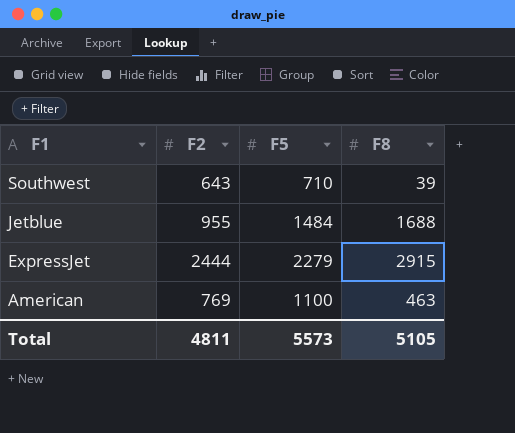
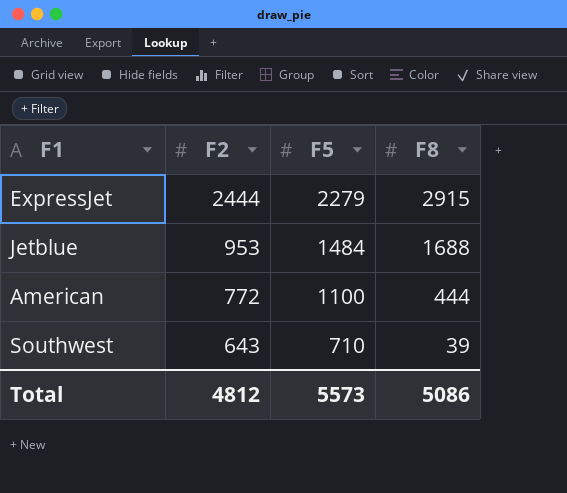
row order: F1 descending -> F2 descending
Jetblue | F2: 955 -> 953
American | F2: 769 -> 772
American | F8: 463 -> 444
Total | F2: 4811 -> 4812
Total | F8: 5105 -> 5086

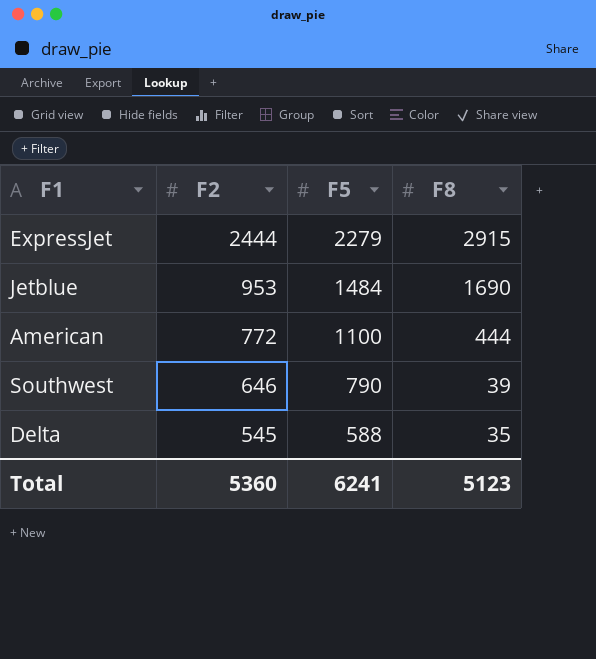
Jetblue | F8: 1688 -> 1690
Southwest | F2: 643 -> 646
Southwest | F5: 710 -> 790
row Delta: none -> 545 | 588 | 35
Total | F2: 4812 -> 5360
Total | F5: 5573 -> 6241
Total | F8: 5086 -> 5123

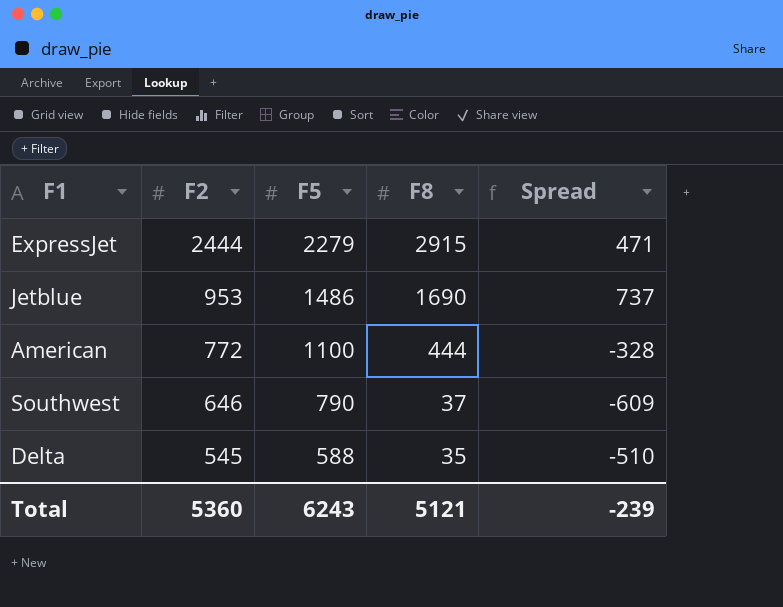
column Spread | formula: none -> [F8] - [F2]
Jetblue | F5: 1484 -> 1486
Southwest | F8: 39 -> 37
Total | F5: 6241 -> 6243
Total | F8: 5123 -> 5121

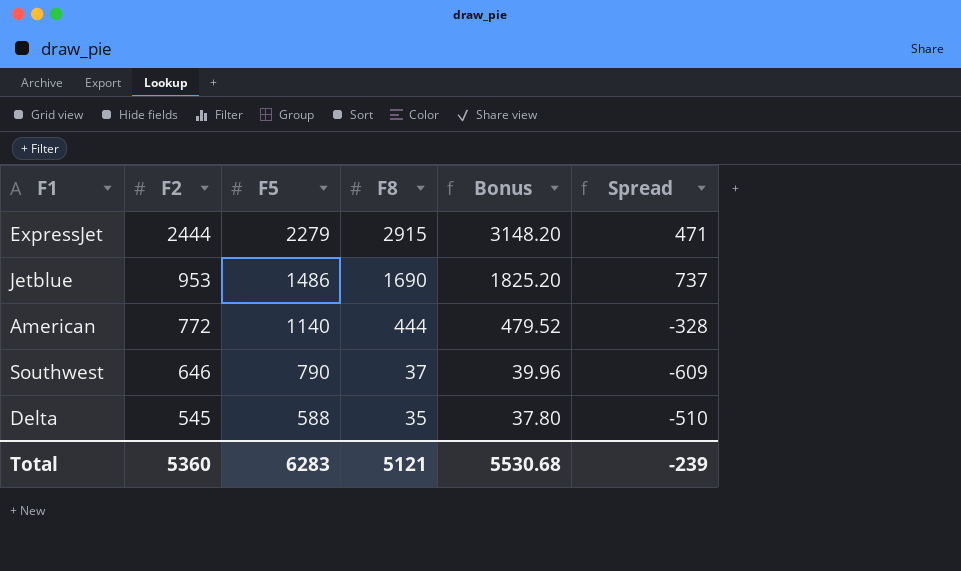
column Bonus | formula: none -> [F8] * 1.08
American | F5: 1100 -> 1140
Total | F5: 6243 -> 6283

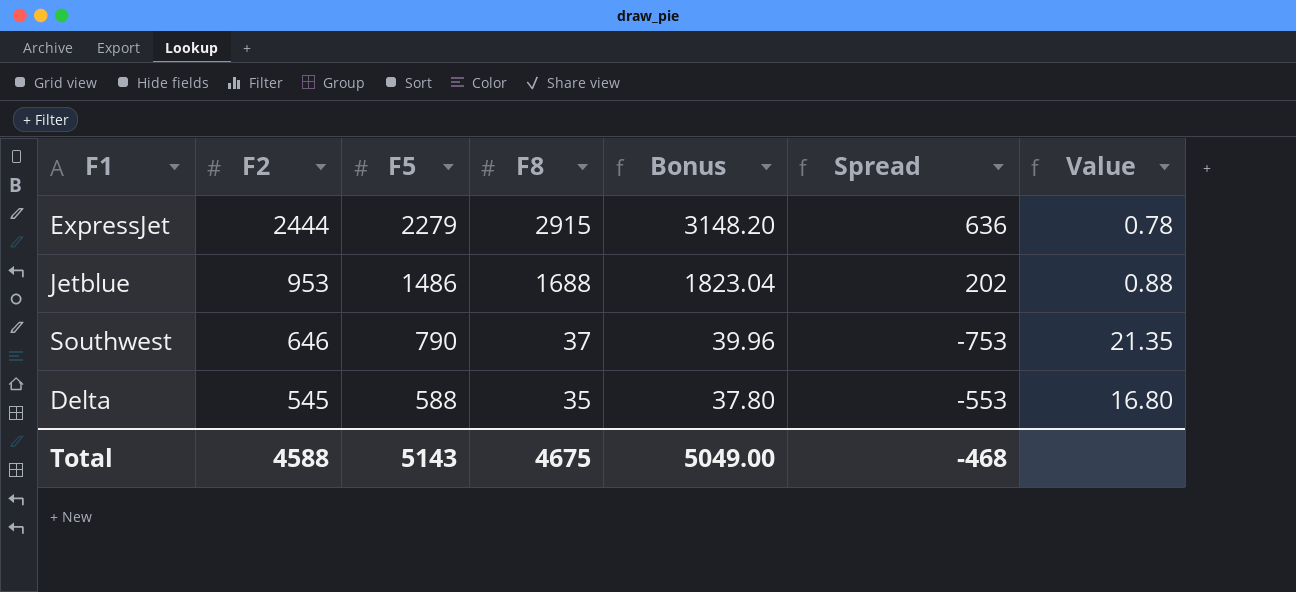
column Spread | formula: [F8] - [F2] -> [F8] - [F5]
column Value | formula: none -> [F5] / [F8]
row American: 772 | 1140 | 444 | 479.52 | -328 -> none
Jetblue | F8: 1690 -> 1688
Jetblue | Bonus: 1825.20 -> 1823.04
Total | F2: 5360 -> 4588
Total | F5: 6283 -> 5143
Total | F8: 5121 -> 4675
Total | Bonus: 5530.68 -> 5049.00
Total | Spread: -239 -> -468

